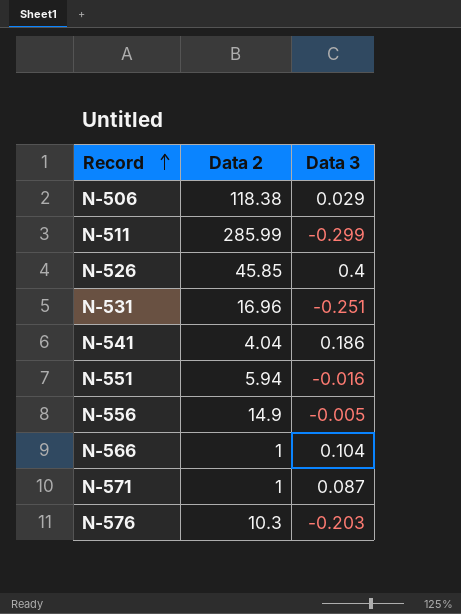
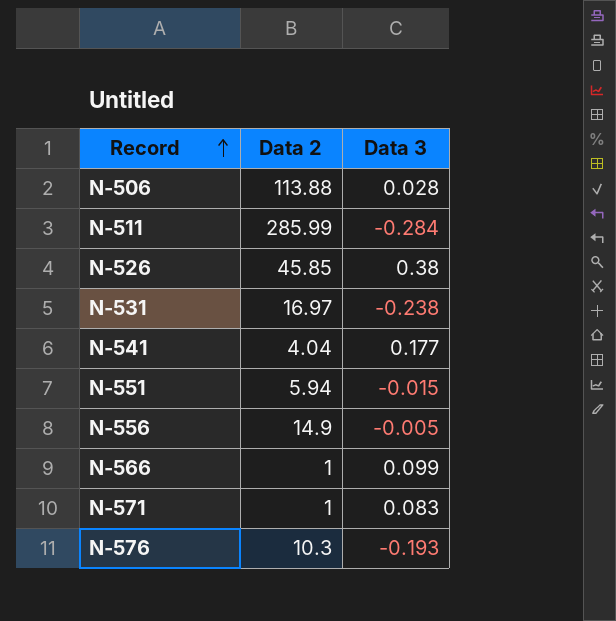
N-506 | Data 2: 118.38 -> 113.88
N-506 | Data 3: 0.029 -> 0.028
N-511 | Data 3: -0.299 -> -0.284
N-526 | Data 3: 0.4 -> 0.38
N-531 | Data 2: 16.96 -> 16.97
N-531 | Data 3: -0.251 -> -0.238
N-541 | Data 3: 0.186 -> 0.177
N-551 | Data 3: -0.016 -> -0.015
N-566 | Data 3: 0.104 -> 0.099
N-571 | Data 3: 0.087 -> 0.083
N-576 | Data 3: -0.203 -> -0.193

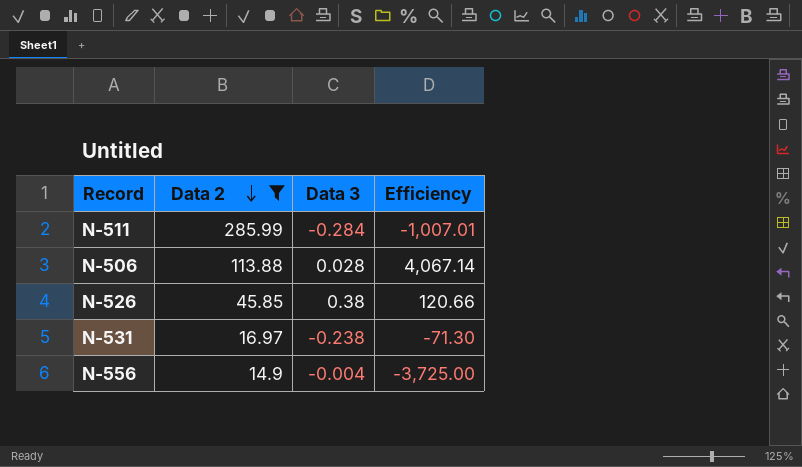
filter: none -> Data 2 >= 14.9
row order: Record ascending -> Data 2 descending
column Efficiency | formula: none -> [Data 2] / [Data 3]
N-556 | Data 3: -0.005 -> -0.004

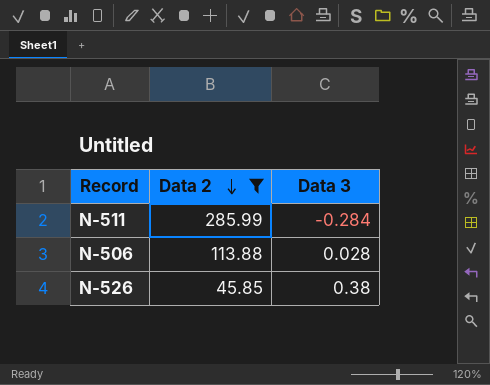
column Efficiency | formula: [Data 2] / [Data 3] -> none
row N-531: 16.97 | -0.238 | -71.30 -> none
row N-556: 14.9 | -0.004 | -3,725.00 -> none

